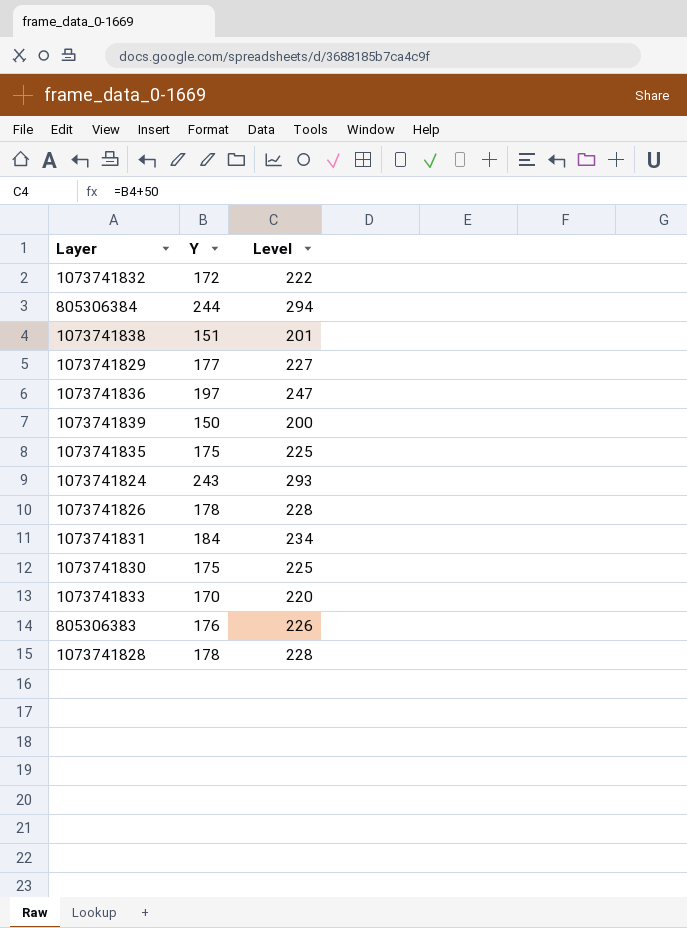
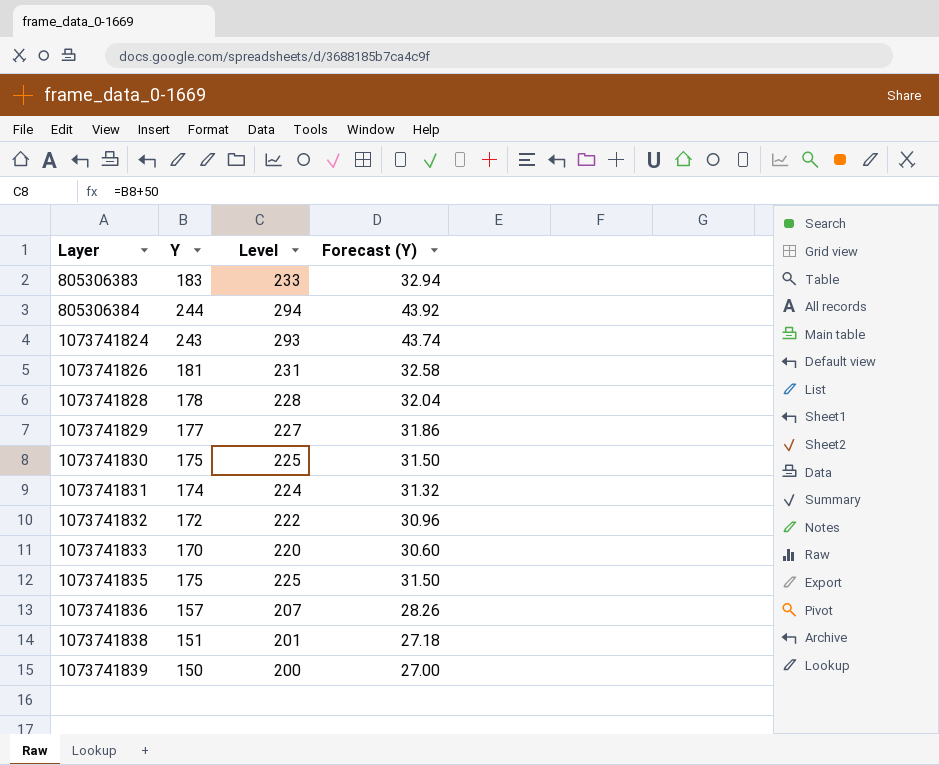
row order: none -> Layer ascending
column Forecast (Y) | formula: none -> [Y] * 0.18
805306383 | Y: 176 -> 183
805306383 | Level: 226 -> 233
1073741826 | Y: 178 -> 181
1073741826 | Level: 228 -> 231
1073741831 | Y: 184 -> 174
1073741831 | Level: 234 -> 224
1073741836 | Y: 197 -> 157
1073741836 | Level: 247 -> 207

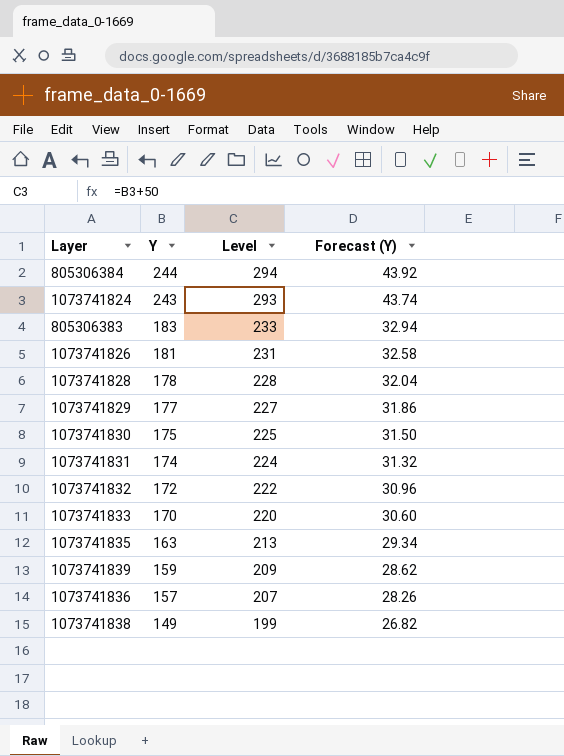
row order: Layer ascending -> Y descending
1073741835 | Y: 175 -> 163
1073741835 | Level: 225 -> 213
1073741835 | Forecast (Y): 31.50 -> 29.34
1073741839 | Y: 150 -> 159
1073741839 | Level: 200 -> 209
1073741839 | Forecast (Y): 27.00 -> 28.62
1073741838 | Y: 151 -> 149
1073741838 | Level: 201 -> 199
1073741838 | Forecast (Y): 27.18 -> 26.82

